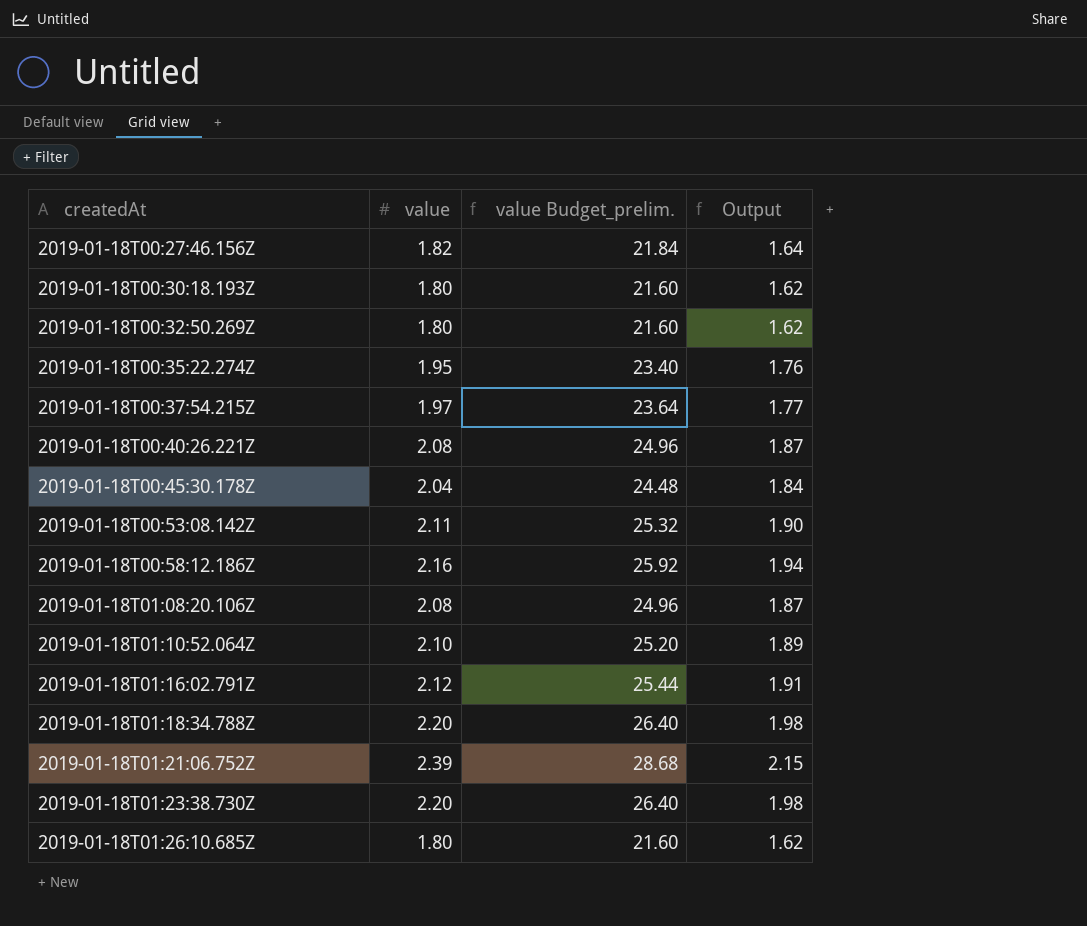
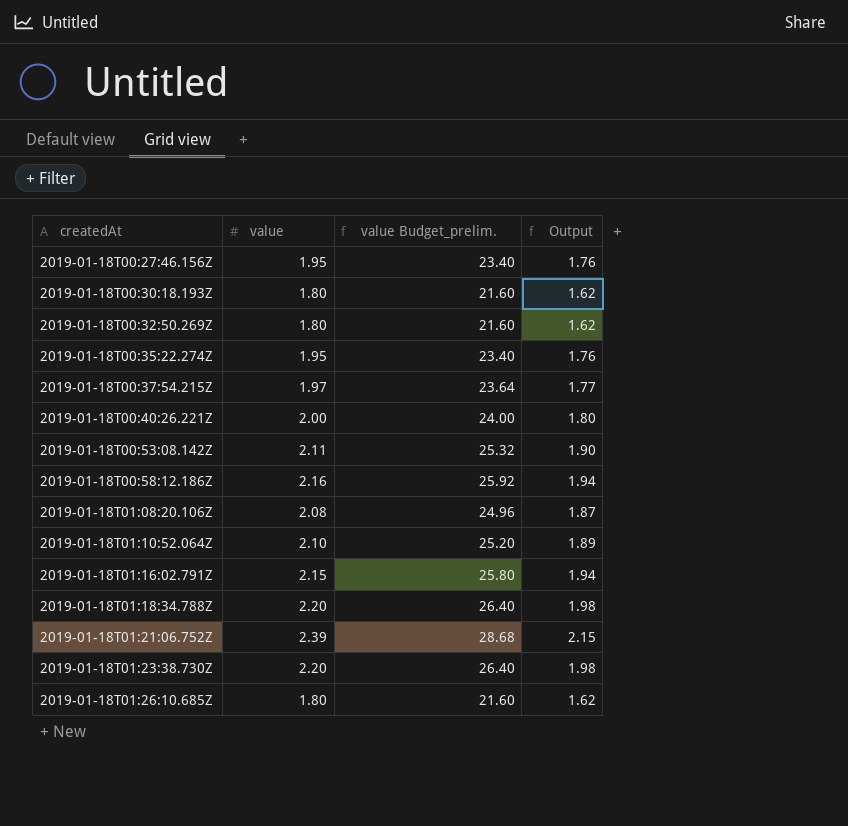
row 2019-01-18T00:45:30.178Z: 2.04 | 24.48 | 1.84 -> none
2019-01-18T00:27:46.156Z | value: 1.82 -> 1.95
2019-01-18T00:27:46.156Z | value Budget_prelim.: 21.84 -> 23.40
2019-01-18T00:27:46.156Z | Output: 1.64 -> 1.76
2019-01-18T00:40:26.221Z | value: 2.08 -> 2.00
2019-01-18T00:40:26.221Z | value Budget_prelim.: 24.96 -> 24.00
2019-01-18T00:40:26.221Z | Output: 1.87 -> 1.80
2019-01-18T01:16:02.791Z | value: 2.12 -> 2.15
2019-01-18T01:16:02.791Z | value Budget_prelim.: 25.44 -> 25.80
2019-01-18T01:16:02.791Z | Output: 1.91 -> 1.94

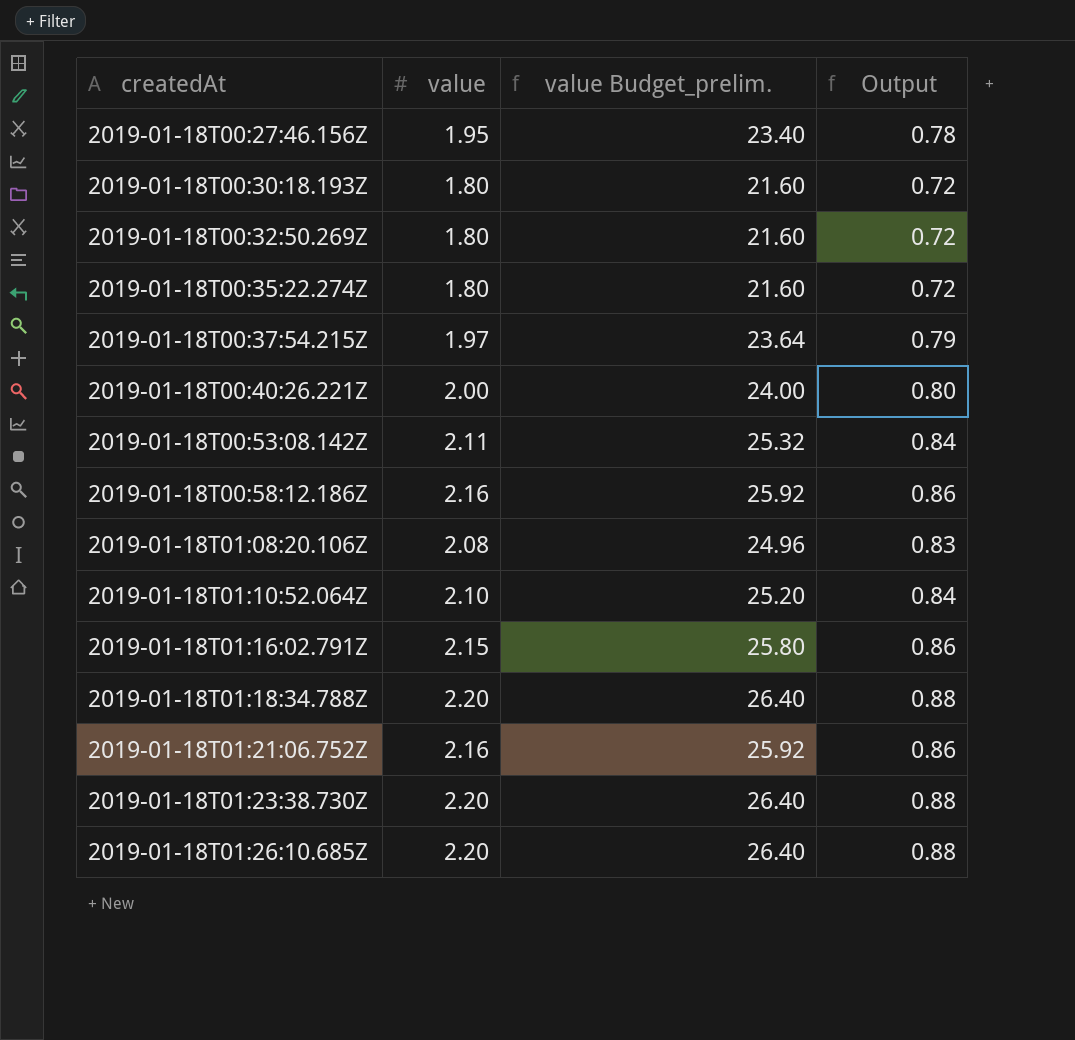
column Output | formula: [value] * 0.9 -> [value] * 0.4
2019-01-18T00:35:22.274Z | value: 1.95 -> 1.80
2019-01-18T00:35:22.274Z | value Budget_prelim.: 23.40 -> 21.60
2019-01-18T01:21:06.752Z | value: 2.39 -> 2.16
2019-01-18T01:21:06.752Z | value Budget_prelim.: 28.68 -> 25.92
2019-01-18T01:26:10.685Z | value: 1.80 -> 2.20
2019-01-18T01:26:10.685Z | value Budget_prelim.: 21.60 -> 26.40

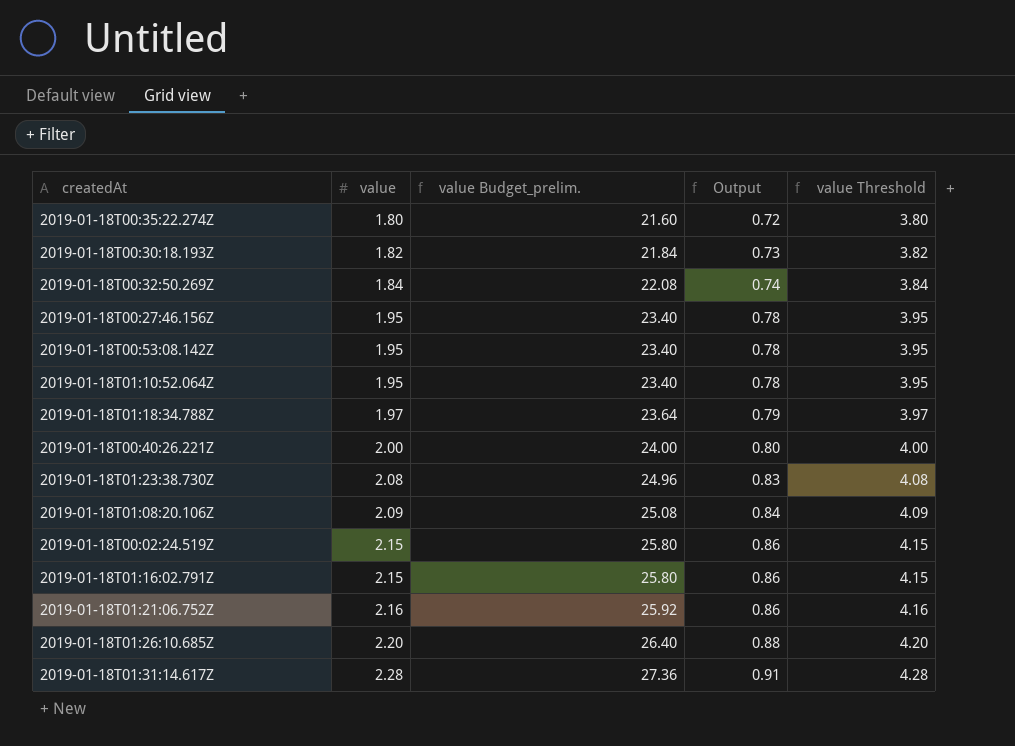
row order: createdAt ascending -> value ascending
column value Threshold | formula: none -> [value] + 2
row 2019-01-18T00:37:54.215Z: 1.97 | 23.64 | 0.79 -> none
row 2019-01-18T00:58:12.186Z: 2.16 | 25.92 | 0.86 -> none
2019-01-18T00:30:18.193Z | value: 1.80 -> 1.82
2019-01-18T00:30:18.193Z | value Budget_prelim.: 21.60 -> 21.84
2019-01-18T00:30:18.193Z | Output: 0.72 -> 0.73
2019-01-18T00:32:50.269Z | value: 1.80 -> 1.84
2019-01-18T00:32:50.269Z | value Budget_prelim.: 21.60 -> 22.08
2019-01-18T00:32:50.269Z | Output: 0.72 -> 0.74
2019-01-18T00:53:08.142Z | value: 2.11 -> 1.95
2019-01-18T00:53:08.142Z | value Budget_prelim.: 25.32 -> 23.40
2019-01-18T00:53:08.142Z | Output: 0.84 -> 0.78
2019-01-18T01:10:52.064Z | value: 2.10 -> 1.95
2019-01-18T01:10:52.064Z | value Budget_prelim.: 25.20 -> 23.40
2019-01-18T01:10:52.064Z | Output: 0.84 -> 0.78
2019-01-18T01:18:34.788Z | value: 2.20 -> 1.97
2019-01-18T01:18:34.788Z | value Budget_prelim.: 26.40 -> 23.64
2019-01-18T01:18:34.788Z | Output: 0.88 -> 0.79
2019-01-18T01:23:38.730Z | value: 2.20 -> 2.08
2019-01-18T01:23:38.730Z | value Budget_prelim.: 26.40 -> 24.96
2019-01-18T01:23:38.730Z | Output: 0.88 -> 0.83
2019-01-18T01:08:20.106Z | value: 2.08 -> 2.09
2019-01-18T01:08:20.106Z | value Budget_prelim.: 24.96 -> 25.08
2019-01-18T01:08:20.106Z | Output: 0.83 -> 0.84
row 2019-01-18T00:02:24.519Z: none -> 2.15 | 25.80 | 0.86 | 4.15
row 2019-01-18T01:31:14.617Z: none -> 2.28 | 27.36 | 0.91 | 4.28

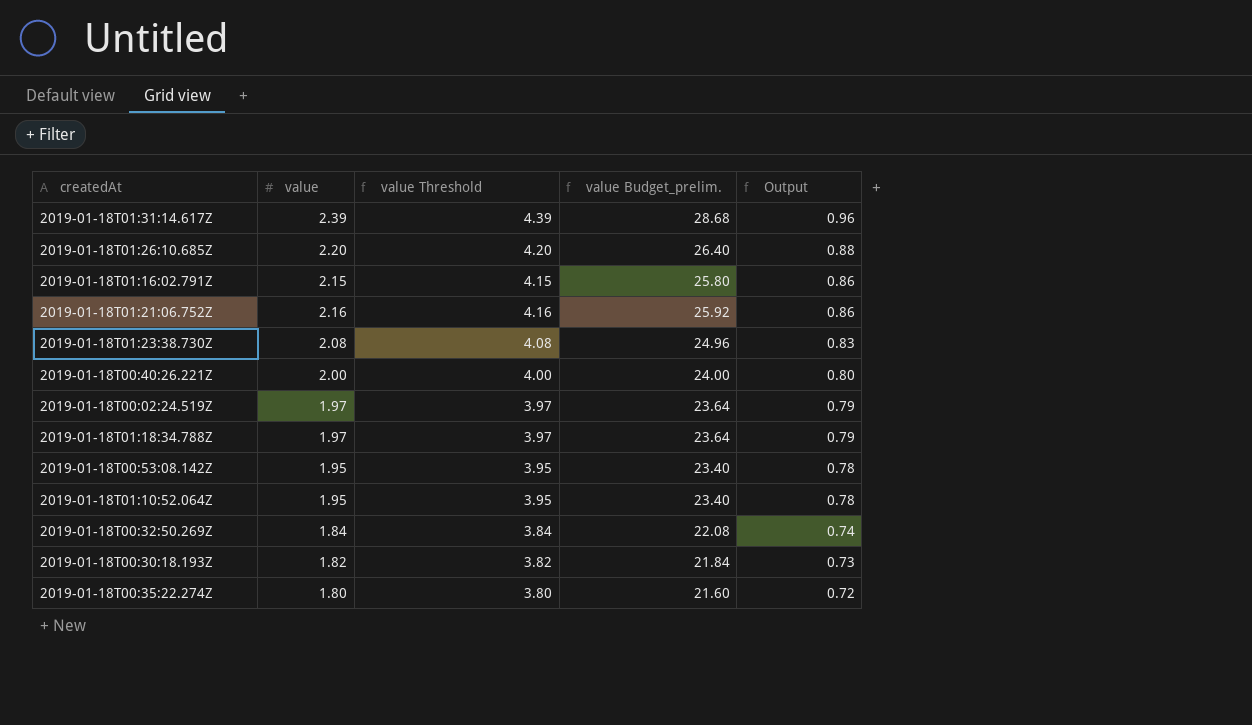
row order: value ascending -> Output descending
column value Threshold | position: 5 -> 3
row 2019-01-18T00:27:46.156Z: 1.95 | 23.40 | 0.78 | 3.95 -> none
row 2019-01-18T01:08:20.106Z: 2.09 | 25.08 | 0.84 | 4.09 -> none
2019-01-18T01:31:14.617Z | value: 2.28 -> 2.39
2019-01-18T01:31:14.617Z | value Threshold: 4.28 -> 4.39
2019-01-18T01:31:14.617Z | value Budget_prelim.: 27.36 -> 28.68
2019-01-18T01:31:14.617Z | Output: 0.91 -> 0.96
2019-01-18T00:02:24.519Z | value: 2.15 -> 1.97
2019-01-18T00:02:24.519Z | value Threshold: 4.15 -> 3.97
2019-01-18T00:02:24.519Z | value Budget_prelim.: 25.80 -> 23.64
2019-01-18T00:02:24.519Z | Output: 0.86 -> 0.79

